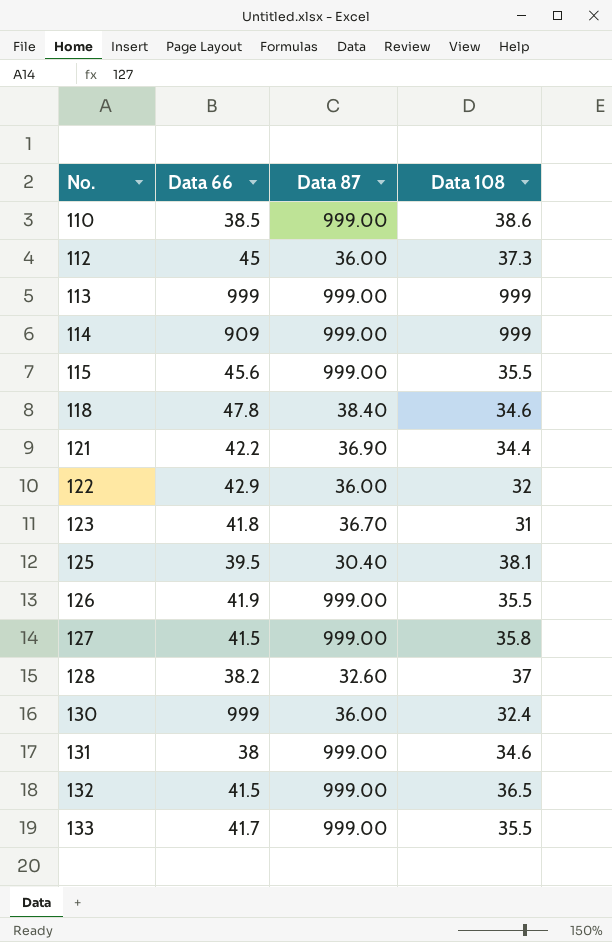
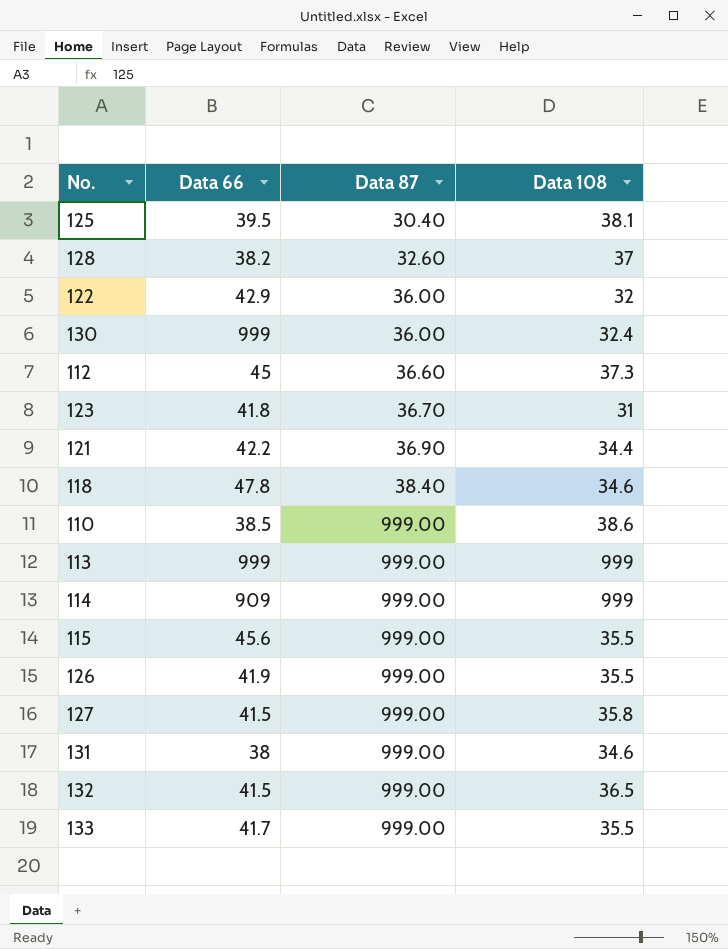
row order: No. ascending -> Data 87 ascending
112 | Data 87: 36.00 -> 36.60

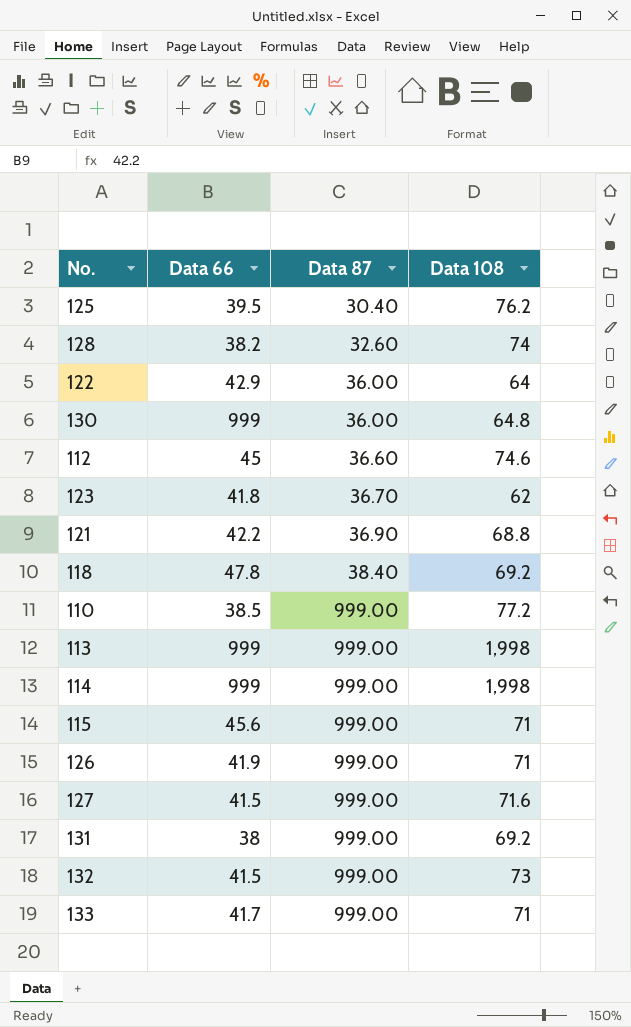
125 | Data 108: 38.1 -> 76.2
128 | Data 108: 37 -> 74
122 | Data 108: 32 -> 64
130 | Data 108: 32.4 -> 64.8
112 | Data 108: 37.3 -> 74.6
123 | Data 108: 31 -> 62
121 | Data 108: 34.4 -> 68.8
118 | Data 108: 34.6 -> 69.2
110 | Data 108: 38.6 -> 77.2
113 | Data 108: 999 -> 1,998
114 | Data 66: 909 -> 999
114 | Data 108: 999 -> 1,998
115 | Data 108: 35.5 -> 71
126 | Data 108: 35.5 -> 71
127 | Data 108: 35.8 -> 71.6
131 | Data 108: 34.6 -> 69.2
132 | Data 108: 36.5 -> 73
133 | Data 108: 35.5 -> 71

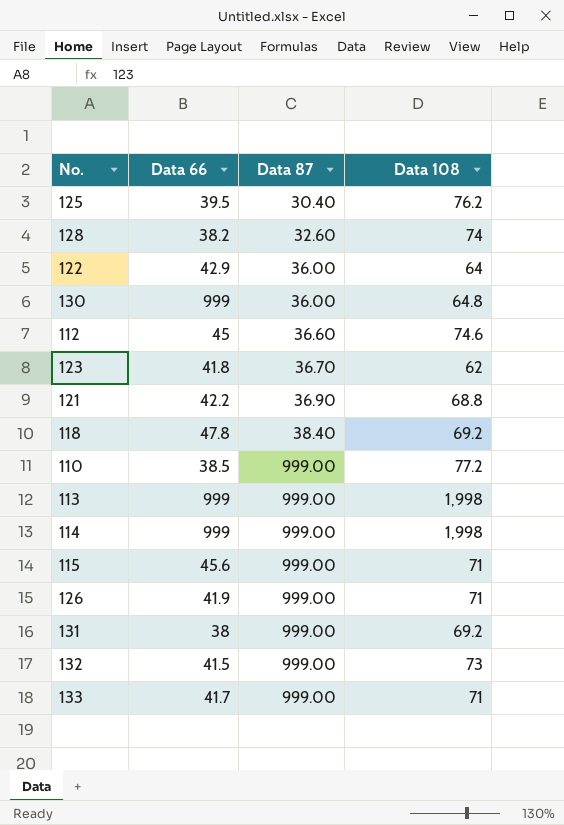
row 127: 41.5 | 999.00 | 71.6 -> none

